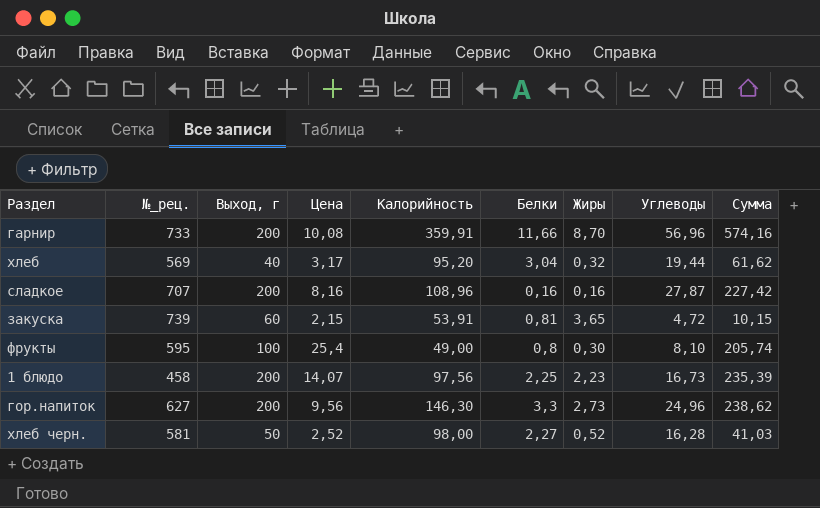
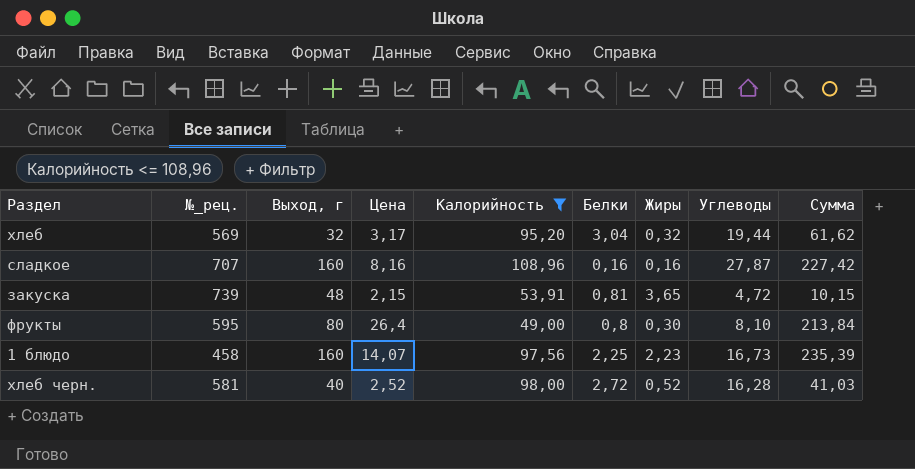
filter: none -> Калорийность <= 108,96
хлеб | Выход, г: 40 -> 32
сладкое | Выход, г: 200 -> 160
закуска | Выход, г: 60 -> 48
фрукты | Выход, г: 100 -> 80
фрукты | Цена: 25,4 -> 26,4
фрукты | Сумма: 205,74 -> 213,84
1 блюдо | Выход, г: 200 -> 160
хлеб черн. | Выход, г: 50 -> 40
хлеб черн. | Белки: 2,27 -> 2,72

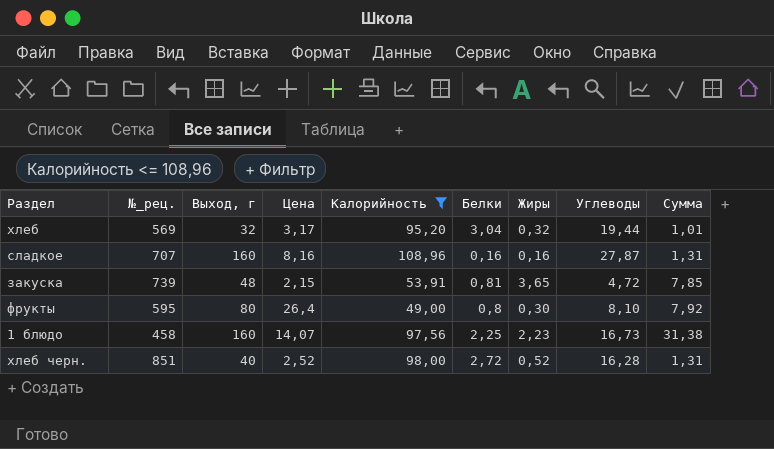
column Сумма | formula: [Цена] * [Углеводы] -> [Цена] * [Жиры]
хлеб черн. | №_рец.: 581 -> 851

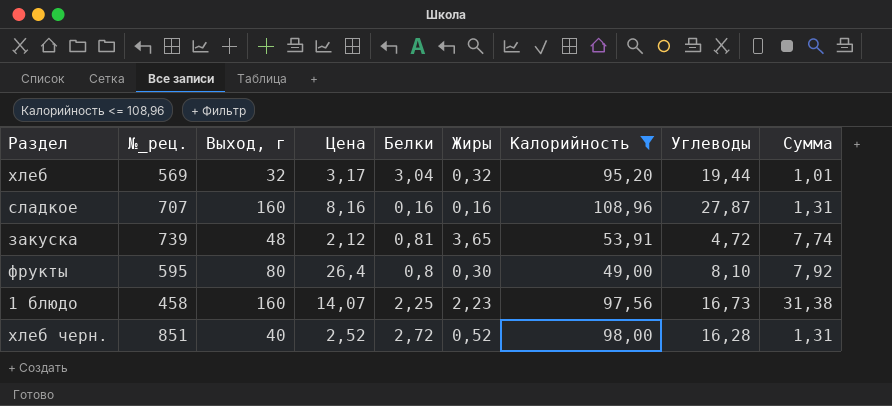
column Калорийность | position: 5 -> 7
закуска | Цена: 2,15 -> 2,12
закуска | Сумма: 7,85 -> 7,74

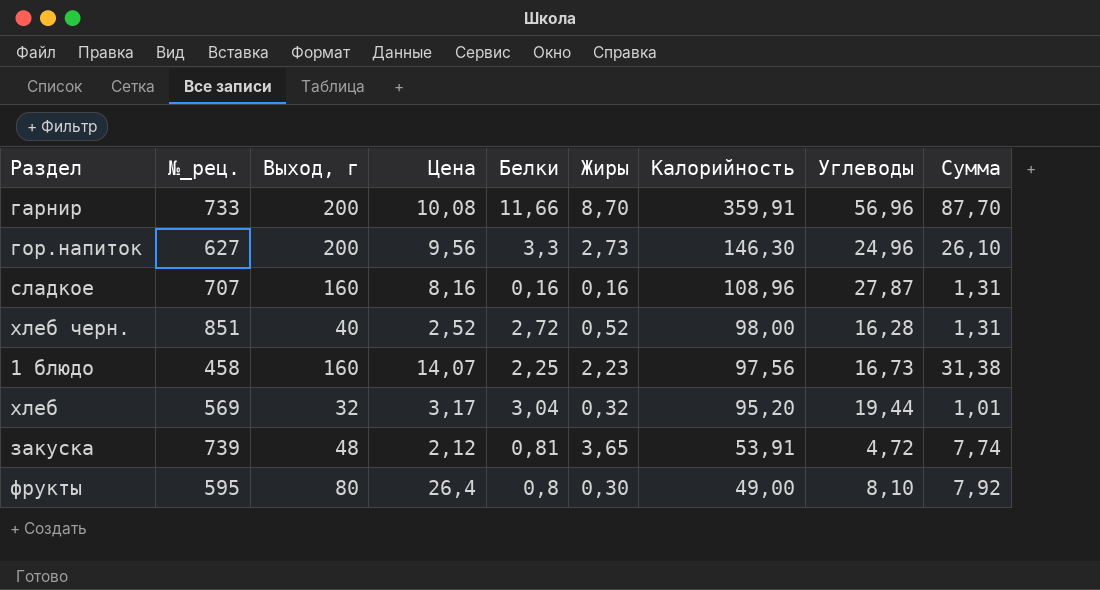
filter: Калорийность <= 108,96 -> none
row order: none -> Калорийность descending

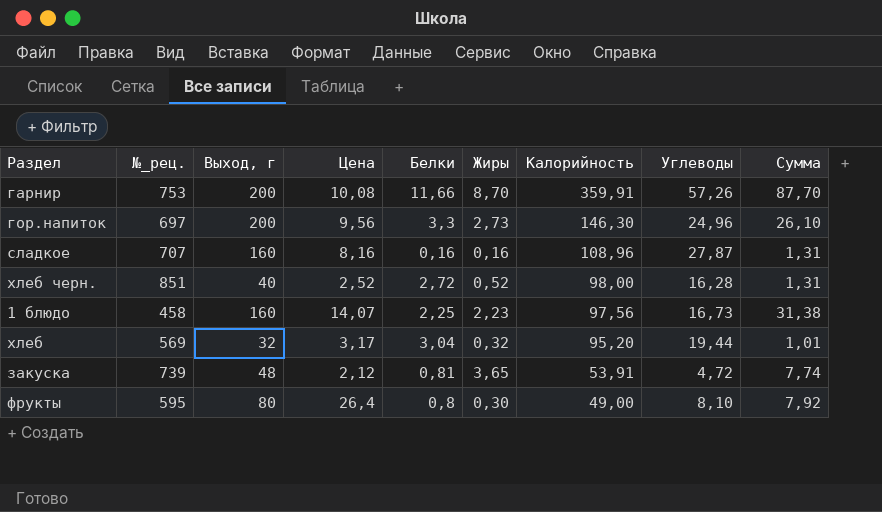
гарнир | №_рец.: 733 -> 753
гарнир | Углеводы: 56,96 -> 57,26
гор.напиток | №_рец.: 627 -> 697

